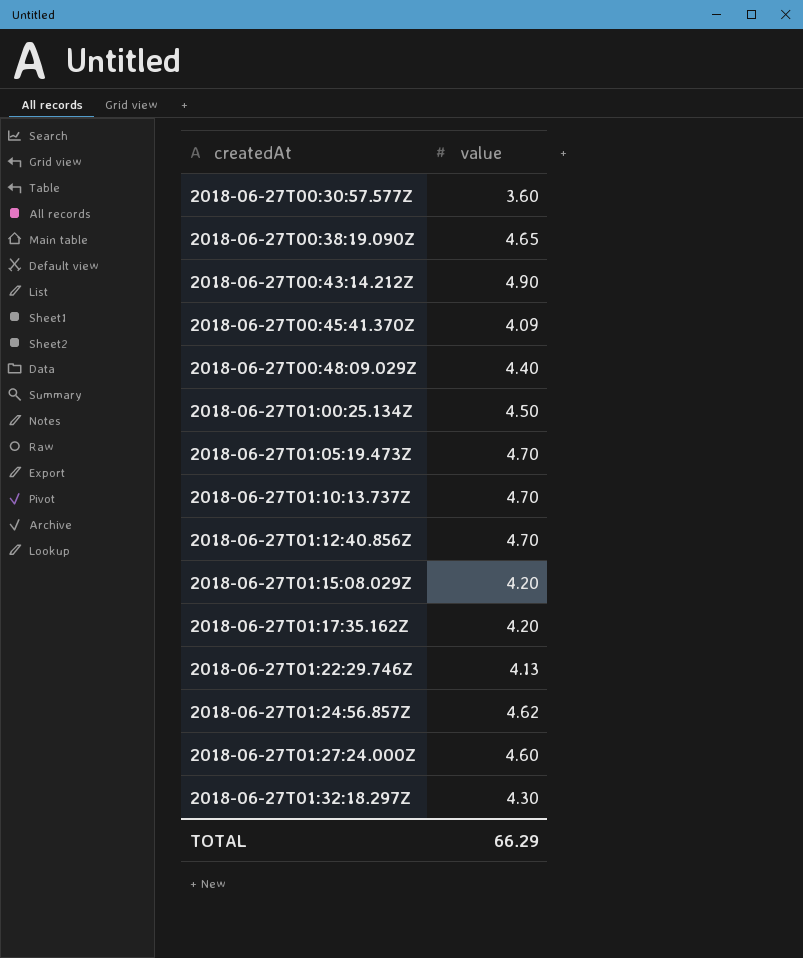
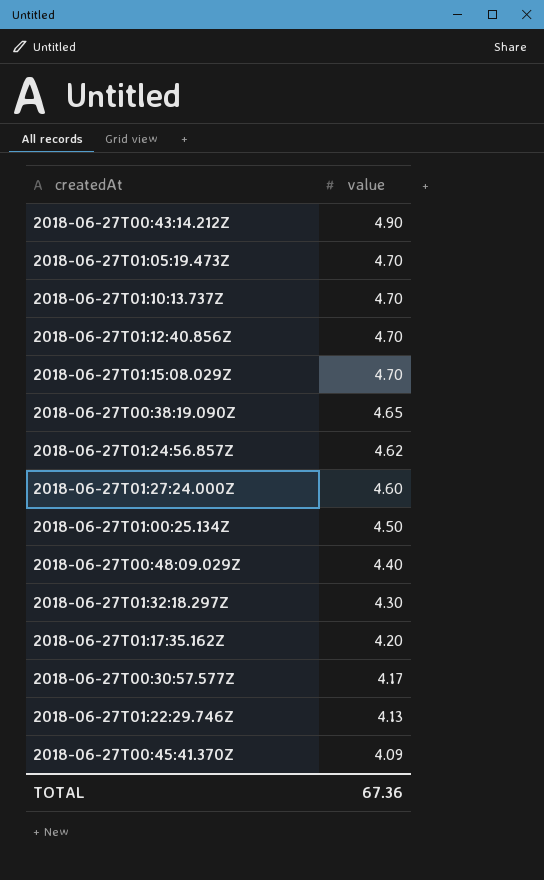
row order: createdAt ascending -> value descending
2018-06-27T01:15:08.029Z | value: 4.20 -> 4.70
2018-06-27T00:30:57.577Z | value: 3.60 -> 4.17
TOTAL | value: 66.29 -> 67.36

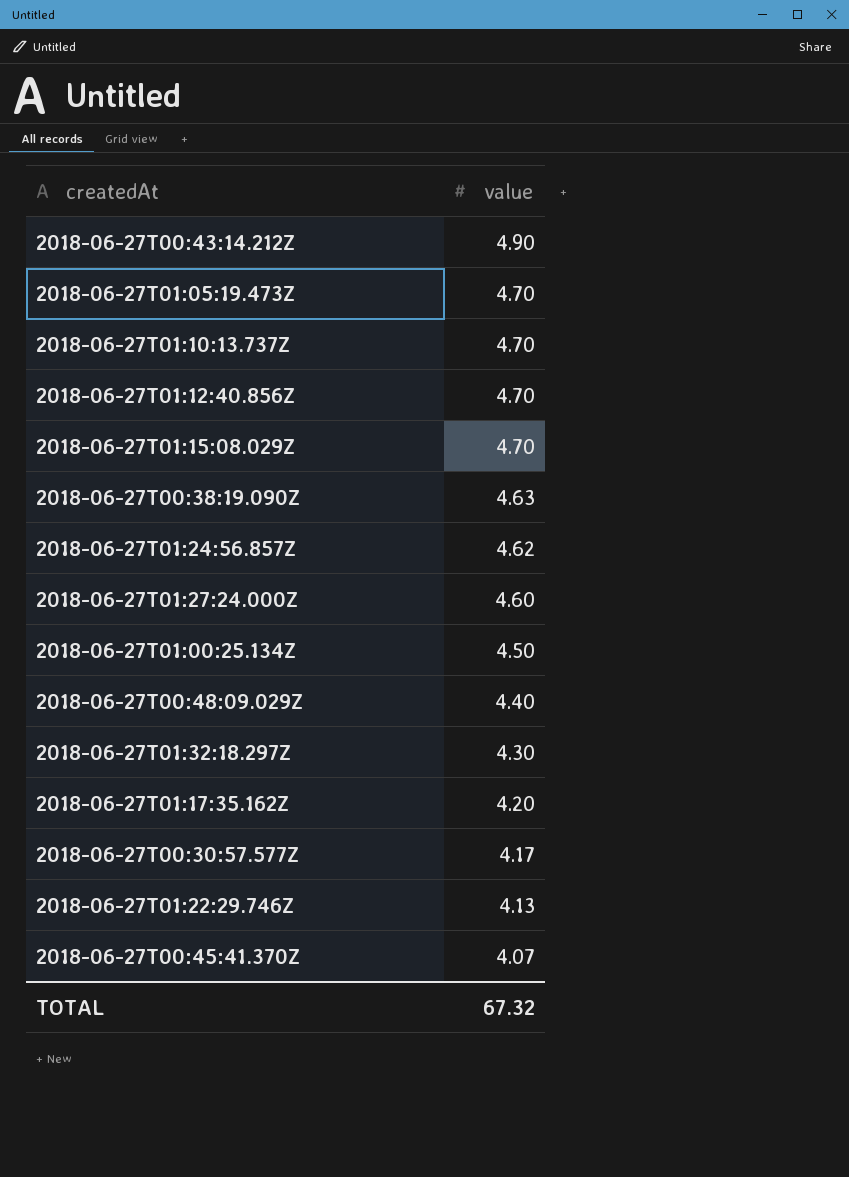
2018-06-27T00:38:19.090Z | value: 4.65 -> 4.63
2018-06-27T00:45:41.370Z | value: 4.09 -> 4.07
TOTAL | value: 67.36 -> 67.32

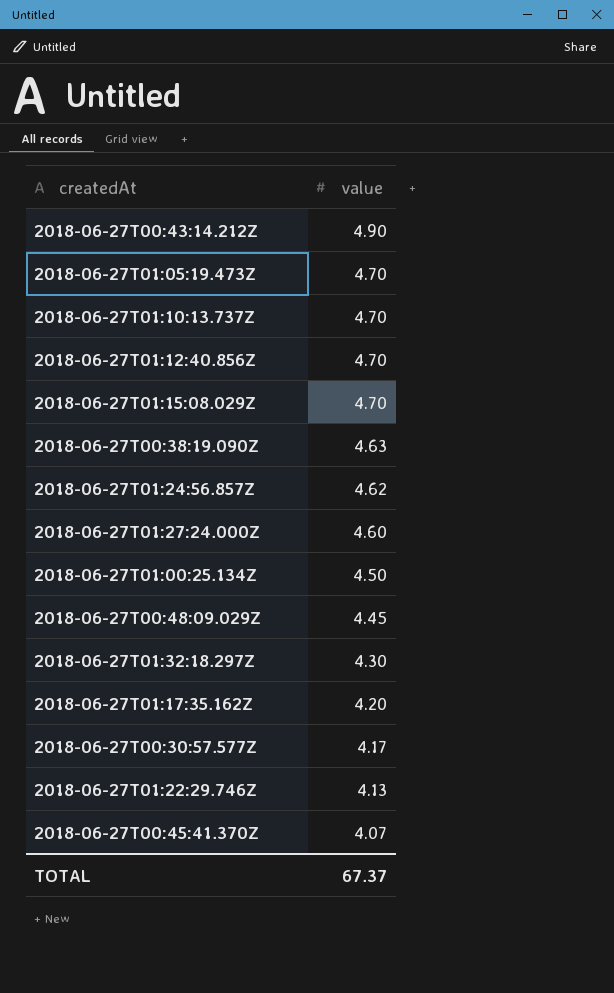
2018-06-27T00:48:09.029Z | value: 4.40 -> 4.45
TOTAL | value: 67.32 -> 67.37

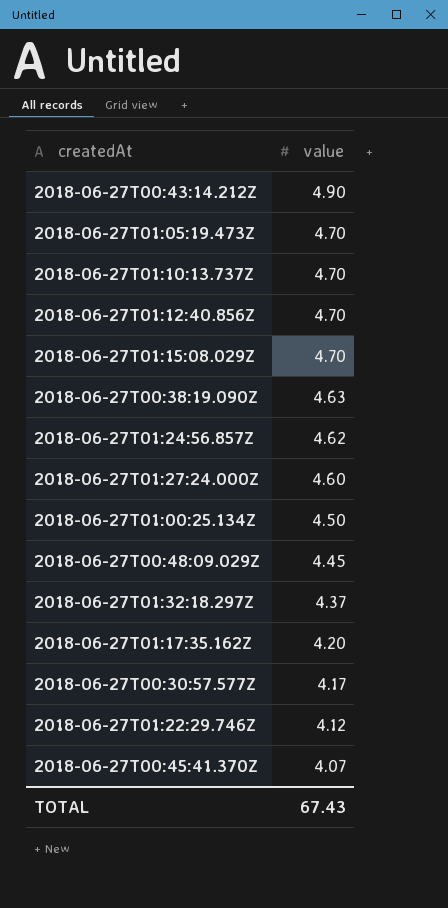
2018-06-27T01:32:18.297Z | value: 4.30 -> 4.37
2018-06-27T01:22:29.746Z | value: 4.13 -> 4.12
TOTAL | value: 67.37 -> 67.43

